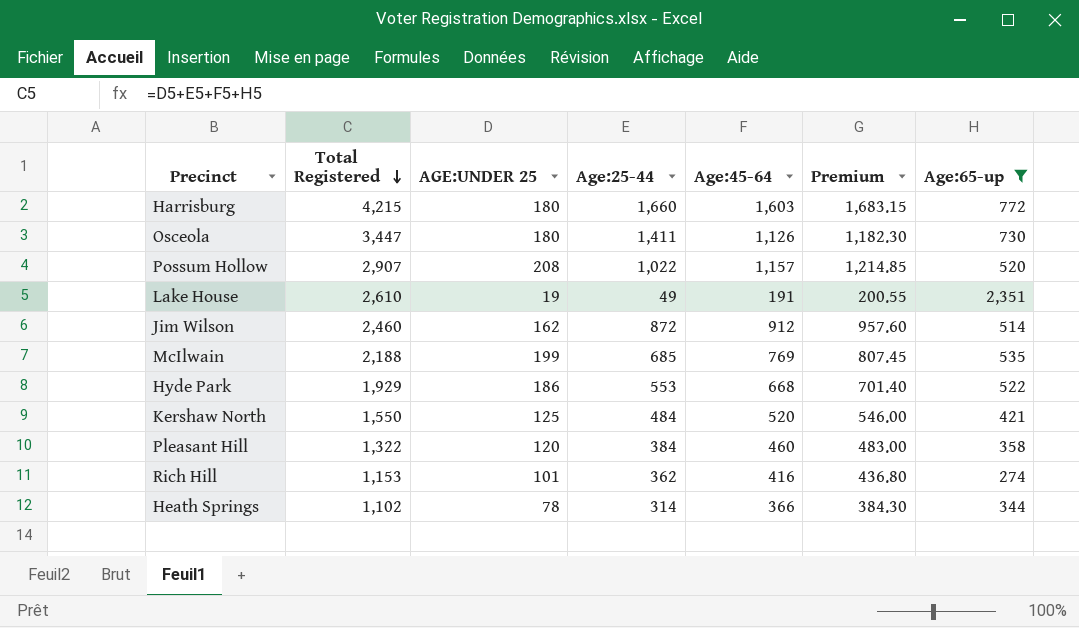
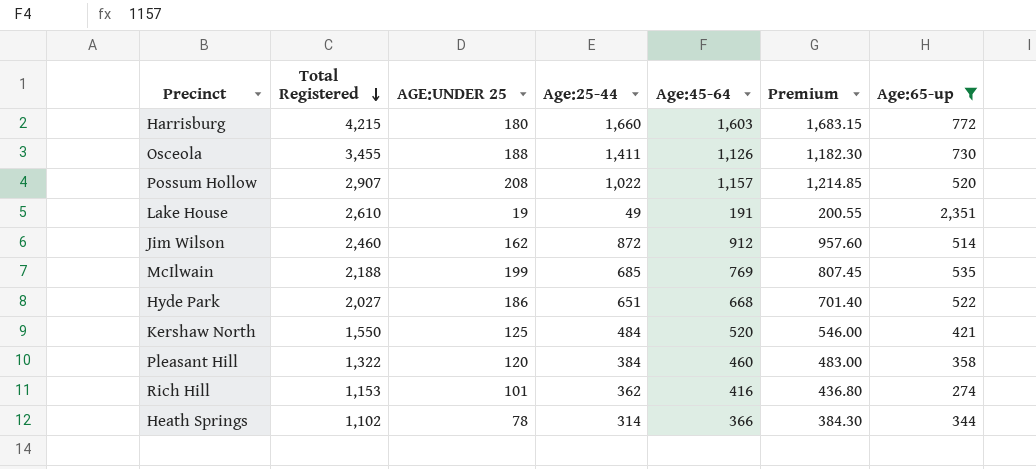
Osceola | Total Registered: 3,447 -> 3,455
Osceola | AGE:UNDER 25: 180 -> 188
Hyde Park | Total Registered: 1,929 -> 2,027
Hyde Park | Age:25-44: 553 -> 651

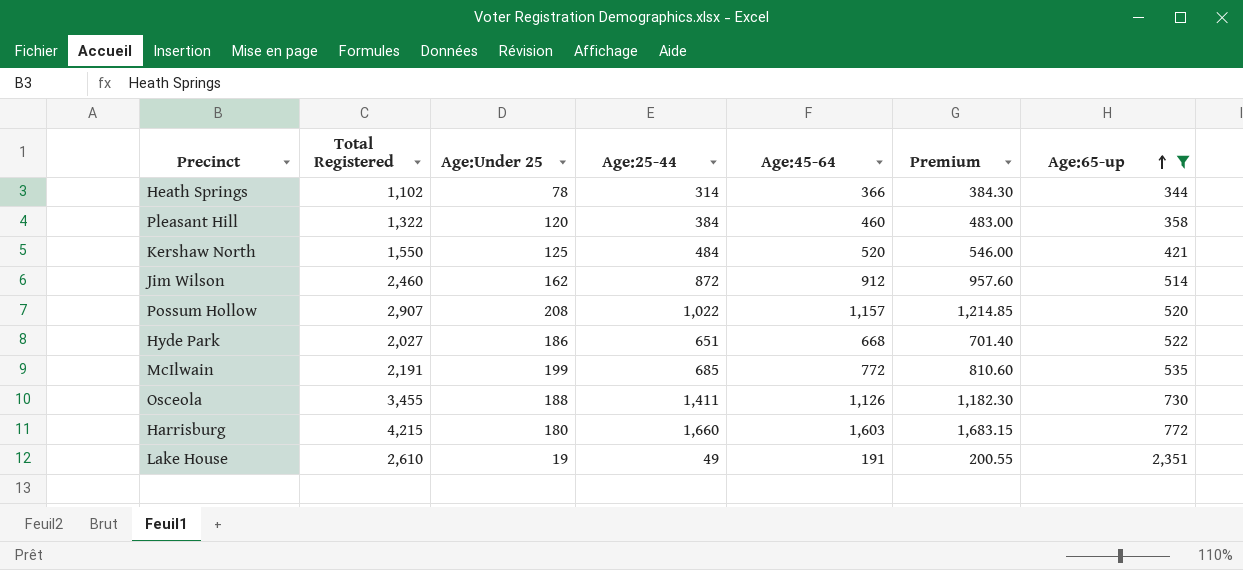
row order: Total Registered descending -> Age:65-up ascending
column name: AGE:UNDER 25 -> Age:Under 25
row Rich Hill: 1,153 | 101 | 362 | 416 | 436.80 | 274 -> none
McIlwain | Total Registered: 2,188 -> 2,191
McIlwain | Age:45-64: 769 -> 772
McIlwain | Premium: 807.45 -> 810.60

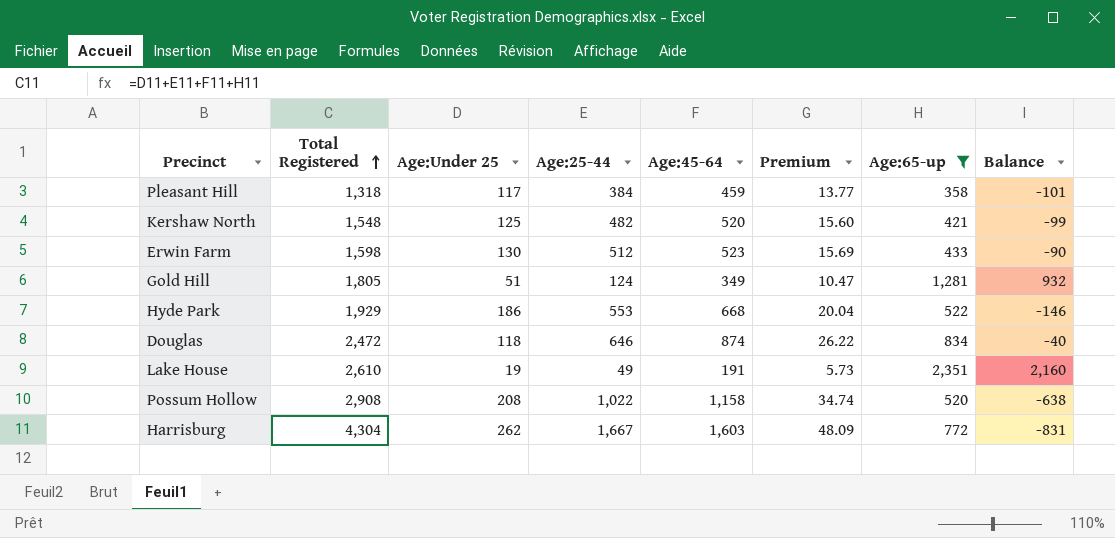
row order: Age:65-up ascending -> Total Registered ascending
column Premium | formula: [Age:45-64] * 1.05 -> [Age:45-64] * 0.03
column Balance | formula: none -> [Age:65-up] - [Age:45-64]
row Heath Springs: 1,102 | 78 | 314 | 366 | 384.30 | 344 -> none
row Jim Wilson: 2,460 | 162 | 872 | 912 | 957.60 | 514 -> none
row McIlwain: 2,191 | 199 | 685 | 772 | 810.60 | 535 -> none
row Osceola: 3,455 | 188 | 1,411 | 1,126 | 1,182.30 | 730 -> none
Pleasant Hill | Total Registered: 1,322 -> 1,318
Pleasant Hill | Age:Under 25: 120 -> 117
Pleasant Hill | Age:45-64: 460 -> 459
Kershaw North | Total Registered: 1,550 -> 1,548
Kershaw North | Age:25-44: 484 -> 482
row Erwin Farm: none -> 1,598 | 130 | 512 | 523 | 15.69 | 433 | -90
row Gold Hill: none -> 1,805 | 51 | 124 | 349 | 10.47 | 1,281 | 932
Hyde Park | Total Registered: 2,027 -> 1,929
Hyde Park | Age:25-44: 651 -> 553
row Douglas: none -> 2,472 | 118 | 646 | 874 | 26.22 | 834 | -40
Possum Hollow | Total Registered: 2,907 -> 2,908
Possum Hollow | Age:45-64: 1,157 -> 1,158
Harrisburg | Total Registered: 4,215 -> 4,304
Harrisburg | Age:Under 25: 180 -> 262
Harrisburg | Age:25-44: 1,660 -> 1,667

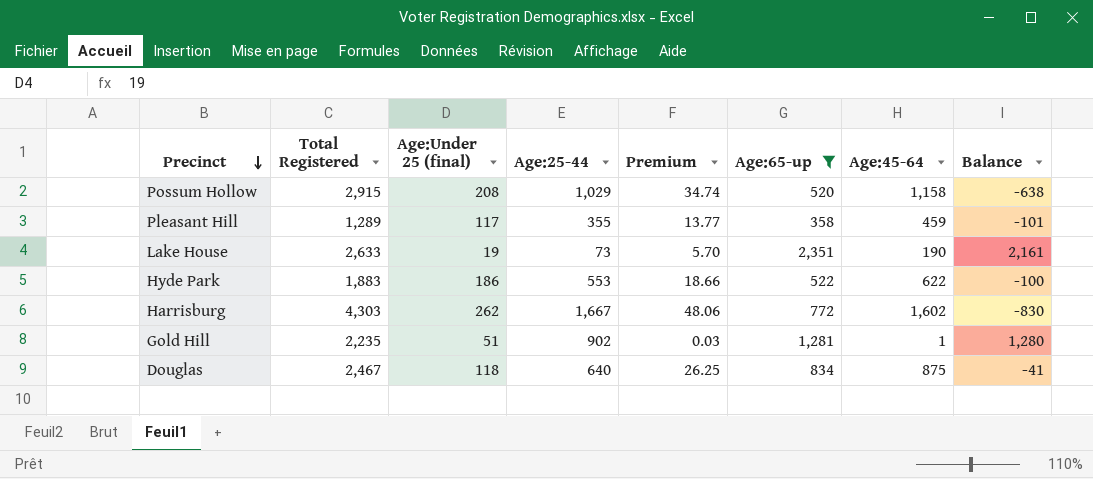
row order: Total Registered ascending -> Precinct descending
column name: Age:Under 25 -> Age:Under 25 (final)
column Age:45-64 | position: 5 -> 7
row Kershaw North: 1,548 | 125 | 482 | 520 | 15.60 | 421 | -99 -> none
row Erwin Farm: 1,598 | 130 | 512 | 523 | 15.69 | 433 | -90 -> none
Possum Hollow | Total Registered: 2,908 -> 2,915
Possum Hollow | Age:25-44: 1,022 -> 1,029
Pleasant Hill | Total Registered: 1,318 -> 1,289
Pleasant Hill | Age:25-44: 384 -> 355
Lake House | Total Registered: 2,610 -> 2,633
Lake House | Age:25-44: 49 -> 73
Lake House | Premium: 5.73 -> 5.70
Lake House | Age:45-64: 191 -> 190
Lake House | Balance: 2,160 -> 2,161
Hyde Park | Total Registered: 1,929 -> 1,883
Hyde Park | Premium: 20.04 -> 18.66
Hyde Park | Age:45-64: 668 -> 622
Hyde Park | Balance: -146 -> -100
Harrisburg | Total Registered: 4,304 -> 4,303
Harrisburg | Premium: 48.09 -> 48.06
Harrisburg | Age:45-64: 1,603 -> 1,602
Harrisburg | Balance: -831 -> -830
Gold Hill | Total Registered: 1,805 -> 2,235
Gold Hill | Age:25-44: 124 -> 902
Gold Hill | Premium: 10.47 -> 0.03
Gold Hill | Age:45-64: 349 -> 1
Gold Hill | Balance: 932 -> 1,280
Douglas | Total Registered: 2,472 -> 2,467
Douglas | Age:25-44: 646 -> 640
Douglas | Premium: 26.22 -> 26.25
Douglas | Age:45-64: 874 -> 875
Douglas | Balance: -40 -> -41

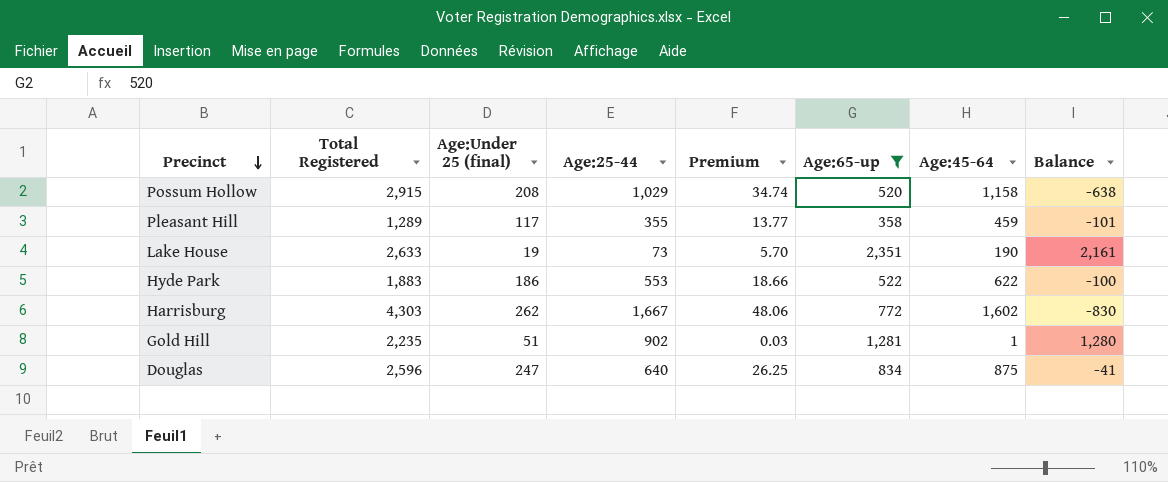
Douglas | Total Registered: 2,467 -> 2,596
Douglas | Age:Under 25 (final): 118 -> 247

